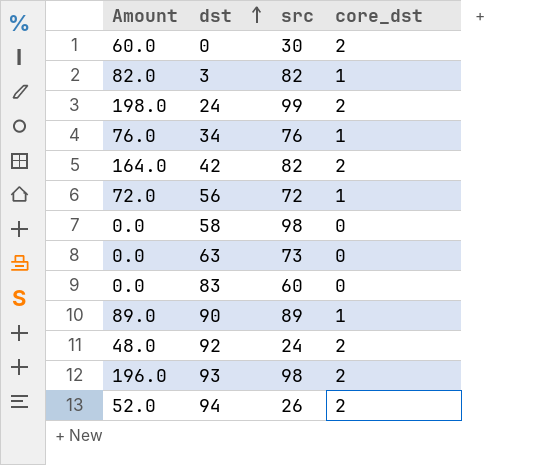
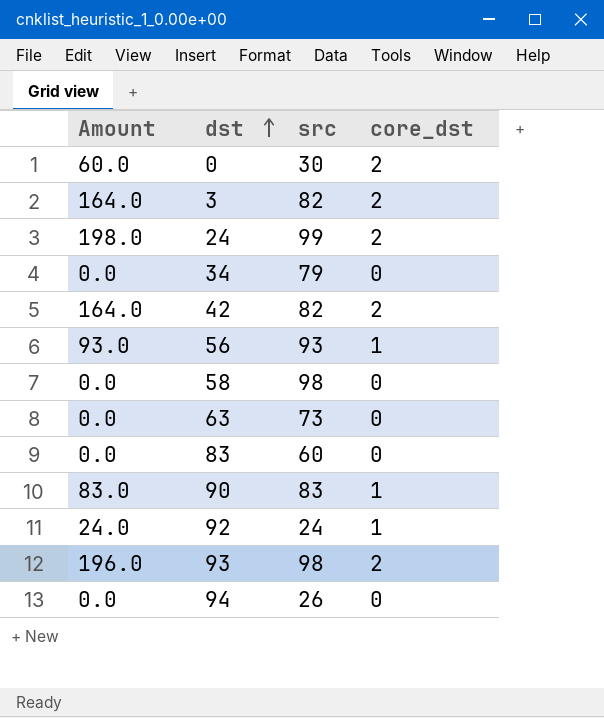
3 | Amount: 82.0 -> 164.0
3 | core_dst: 1 -> 2
34 | Amount: 76.0 -> 0.0
34 | src: 76 -> 79
34 | core_dst: 1 -> 0
56 | Amount: 72.0 -> 93.0
56 | src: 72 -> 93
90 | Amount: 89.0 -> 83.0
90 | src: 89 -> 83
92 | Amount: 48.0 -> 24.0
92 | core_dst: 2 -> 1
94 | Amount: 52.0 -> 0.0
94 | core_dst: 2 -> 0

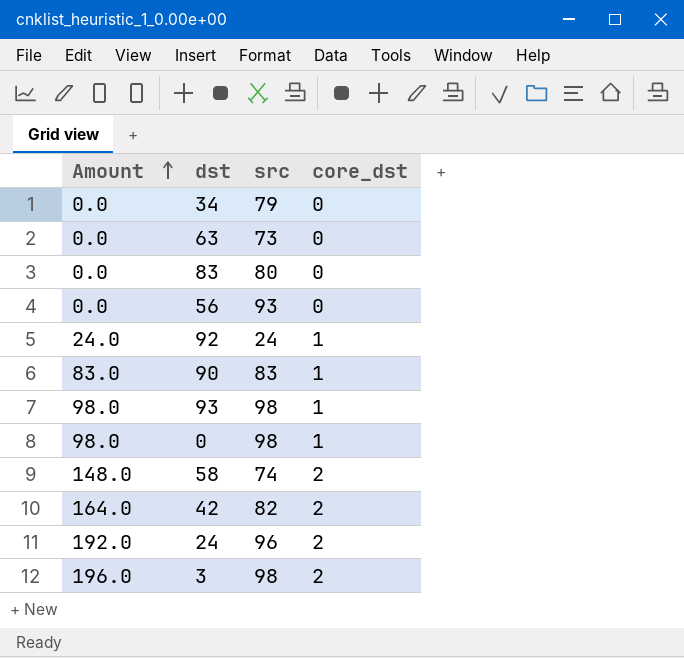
row order: dst ascending -> Amount ascending
row 94: 0.0 | 26 | 0 -> none
83 | src: 60 -> 80
56 | Amount: 93.0 -> 0.0
56 | core_dst: 1 -> 0
93 | Amount: 196.0 -> 98.0
93 | core_dst: 2 -> 1
0 | Amount: 60.0 -> 98.0
0 | src: 30 -> 98
0 | core_dst: 2 -> 1
58 | Amount: 0.0 -> 148.0
58 | src: 98 -> 74
58 | core_dst: 0 -> 2
24 | Amount: 198.0 -> 192.0
24 | src: 99 -> 96
3 | Amount: 164.0 -> 196.0
3 | src: 82 -> 98

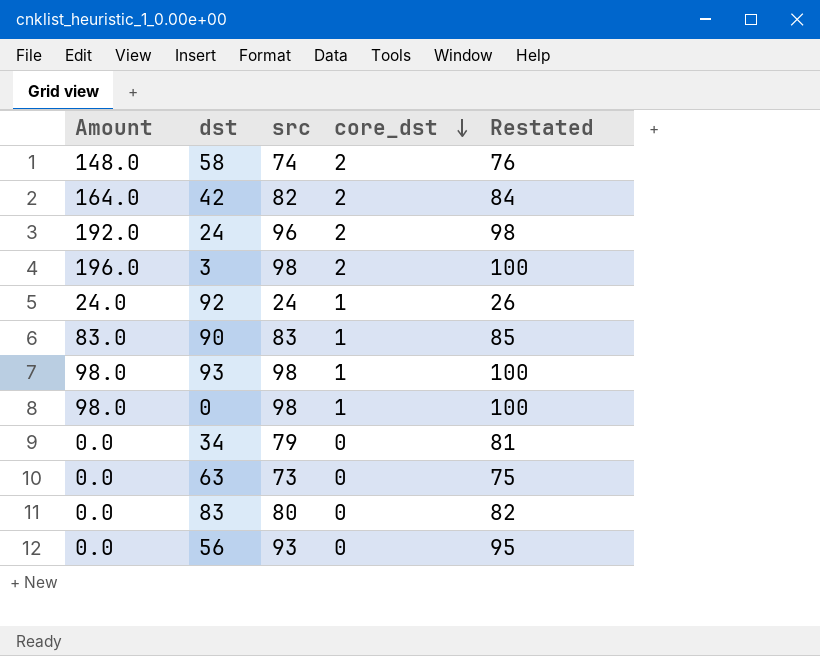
row order: Amount ascending -> core_dst descending
column Restated | formula: none -> [src] + 2

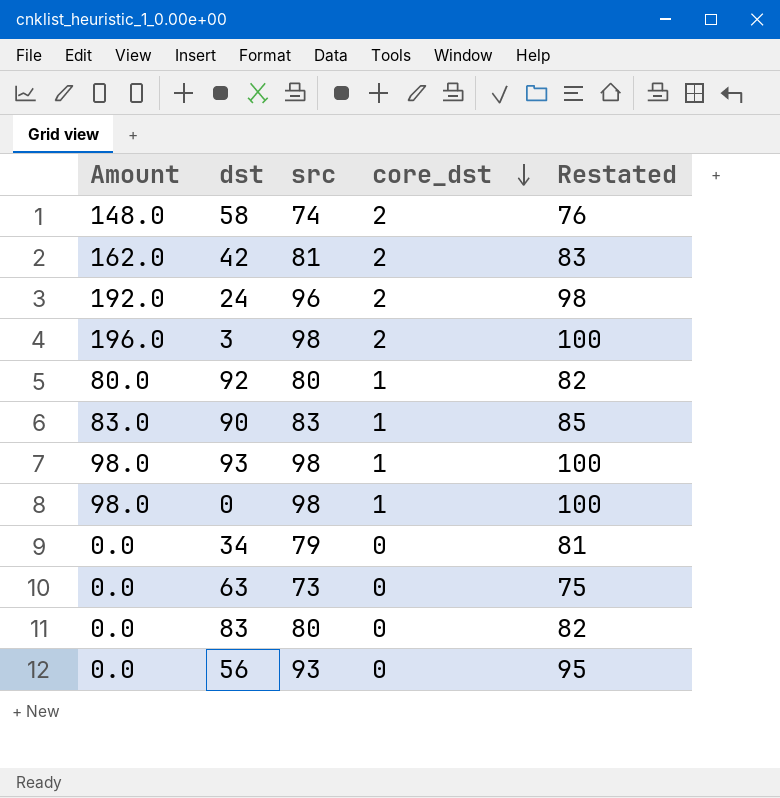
42 | Amount: 164.0 -> 162.0
42 | src: 82 -> 81
42 | Restated: 84 -> 83
92 | Amount: 24.0 -> 80.0
92 | src: 24 -> 80
92 | Restated: 26 -> 82

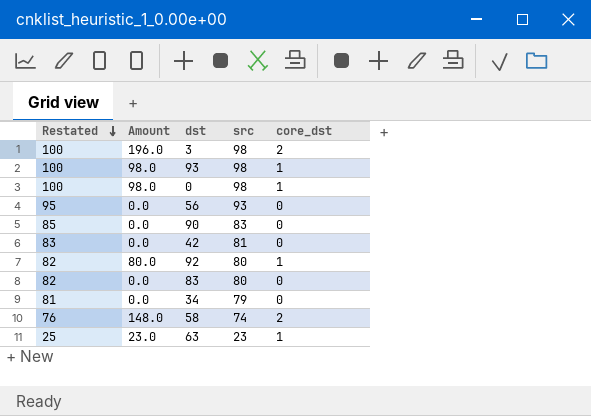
row order: core_dst descending -> Restated descending
column Restated | position: 5 -> 1
row 24: 192.0 | 96 | 2 | 98 -> none
90 | Amount: 83.0 -> 0.0
90 | core_dst: 1 -> 0
42 | Amount: 162.0 -> 0.0
42 | core_dst: 2 -> 0
63 | Restated: 75 -> 25
63 | Amount: 0.0 -> 23.0
63 | src: 73 -> 23
63 | core_dst: 0 -> 1

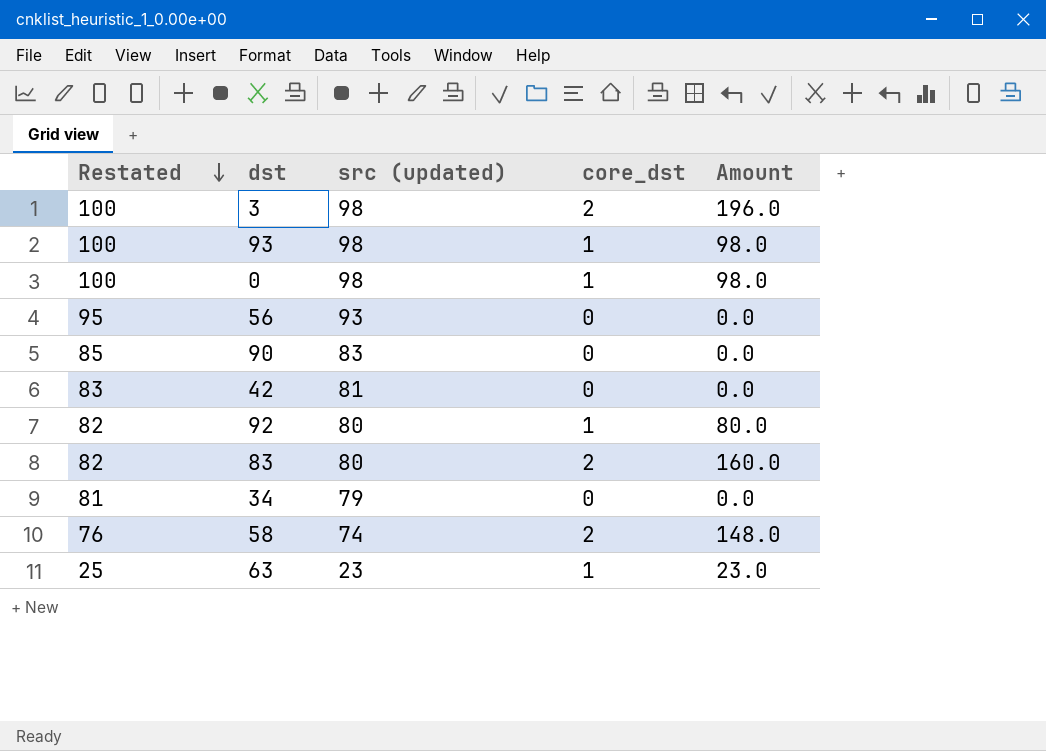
column name: src -> src (updated)
column Amount | position: 2 -> 5
83 | core_dst: 0 -> 2
83 | Amount: 0.0 -> 160.0

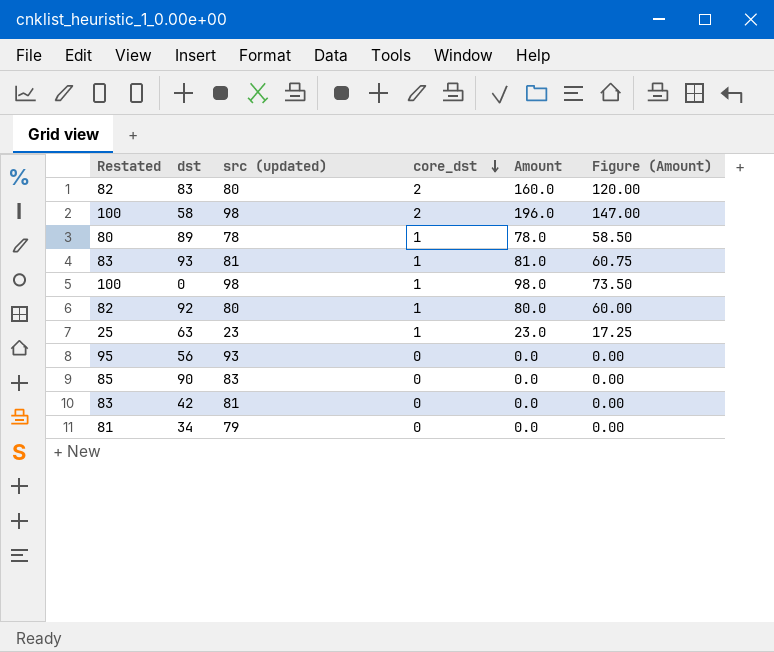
row order: Restated descending -> core_dst descending
column Figure (Amount) | formula: none -> [Amount] * 0.75
row 3: 100 | 98 | 2 | 196.0 -> none
58 | Restated: 76 -> 100
58 | src (updated): 74 -> 98
58 | Amount: 148.0 -> 196.0
row 89: none -> 80 | 78 | 1 | 78.0 | 58.50
93 | Restated: 100 -> 83
93 | src (updated): 98 -> 81
93 | Amount: 98.0 -> 81.0

